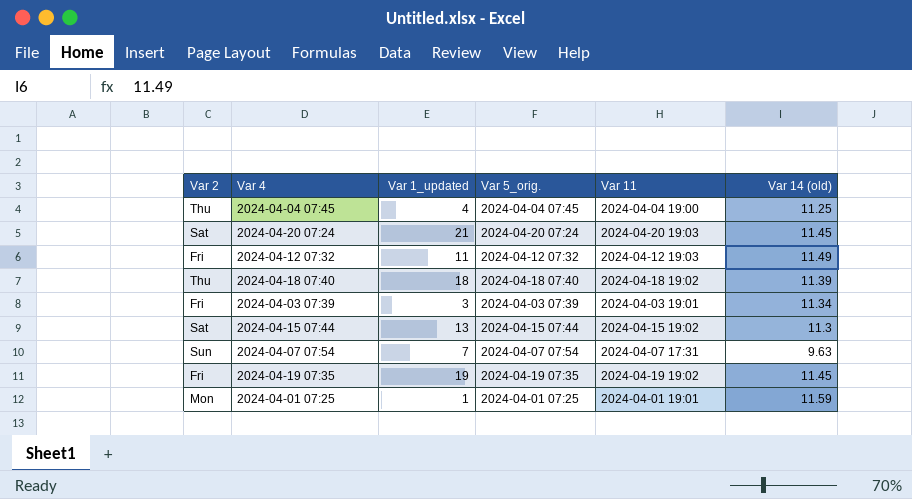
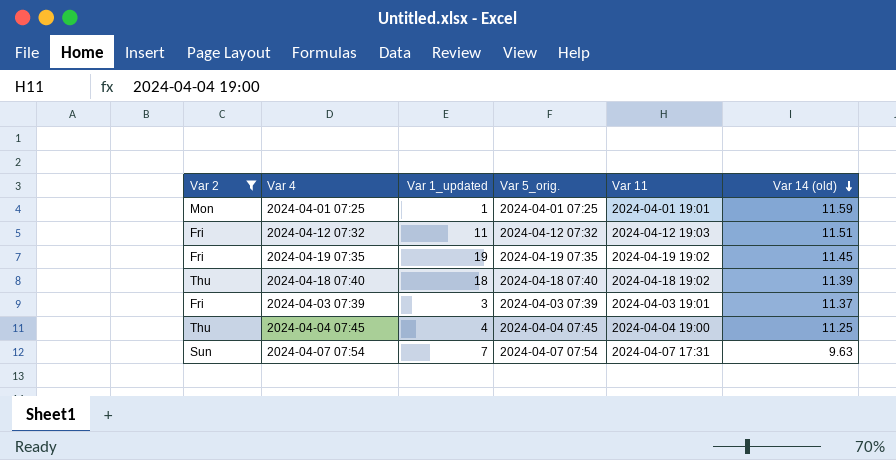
filter: none -> Var 2 != Sat
row order: none -> Var 14 (old) descending
2024-04-12 07:32 | Var 14 (old): 11.49 -> 11.51
2024-04-03 07:39 | Var 14 (old): 11.34 -> 11.37

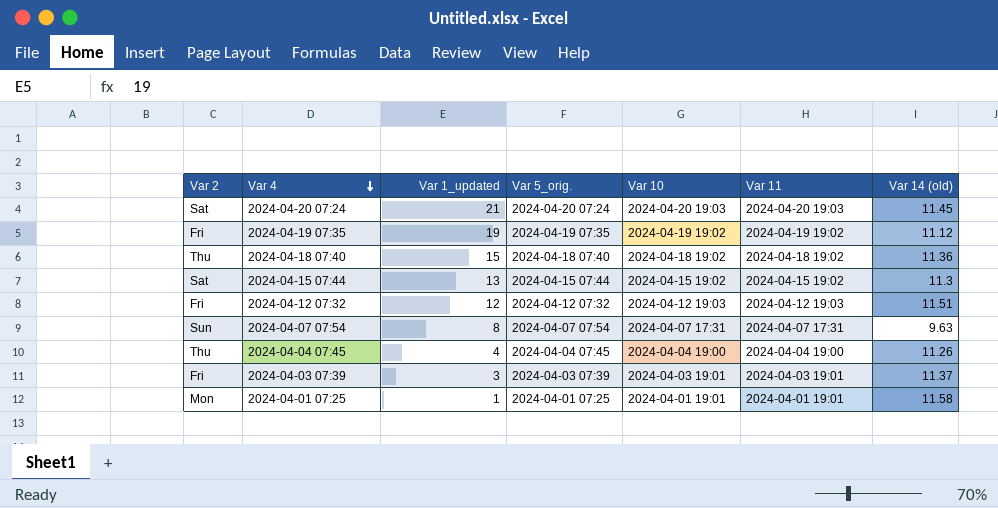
filter: Var 2 != Sat -> none
row order: Var 14 (old) descending -> Var 4 descending
column Var 10 | position: none -> 5
2024-04-19 07:35 | Var 14 (old): 11.45 -> 11.12
2024-04-18 07:40 | Var 1_updated: 18 -> 15
2024-04-18 07:40 | Var 14 (old): 11.39 -> 11.36
2024-04-12 07:32 | Var 1_updated: 11 -> 12
2024-04-07 07:54 | Var 1_updated: 7 -> 8
2024-04-04 07:45 | Var 14 (old): 11.25 -> 11.26
2024-04-01 07:25 | Var 14 (old): 11.59 -> 11.58

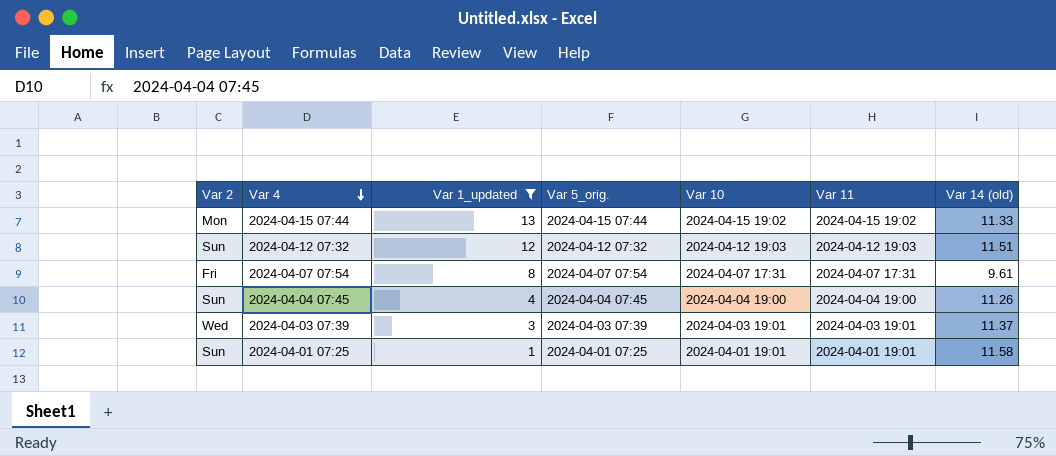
filter: none -> Var 1_updated <= 13
2024-04-15 07:44 | Var 2: Sat -> Mon
2024-04-15 07:44 | Var 14 (old): 11.3 -> 11.33
2024-04-12 07:32 | Var 2: Fri -> Sun
2024-04-07 07:54 | Var 2: Sun -> Fri
2024-04-07 07:54 | Var 14 (old): 9.63 -> 9.61
2024-04-04 07:45 | Var 2: Thu -> Sun
2024-04-03 07:39 | Var 2: Fri -> Wed
2024-04-01 07:25 | Var 2: Mon -> Sun

